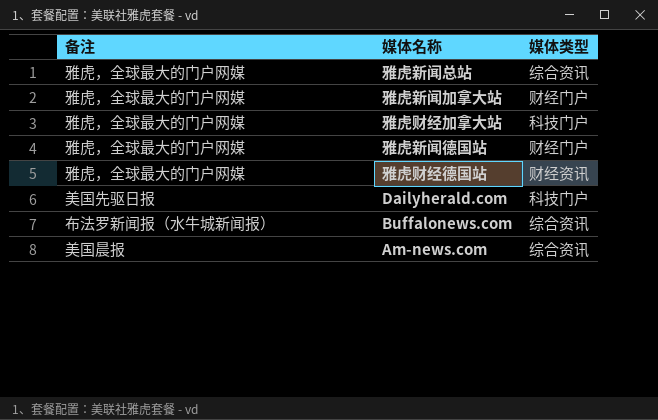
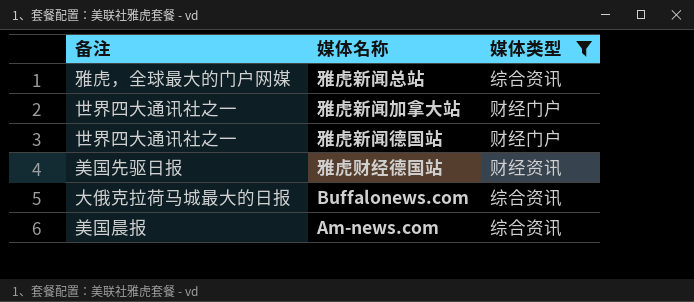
filter: none -> 媒体类型 != 科技门户
雅虎新闻加拿大站 | 备注: 雅虎，全球最大的门户网媒 -> 世界四大通讯社之一
雅虎新闻德国站 | 备注: 雅虎，全球最大的门户网媒 -> 世界四大通讯社之一
雅虎财经德国站 | 备注: 雅虎，全球最大的门户网媒 -> 美国先驱日报
Buffalonews.com | 备注: 布法罗新闻报（水牛城新闻报） -> 大俄克拉荷马城最大的日报

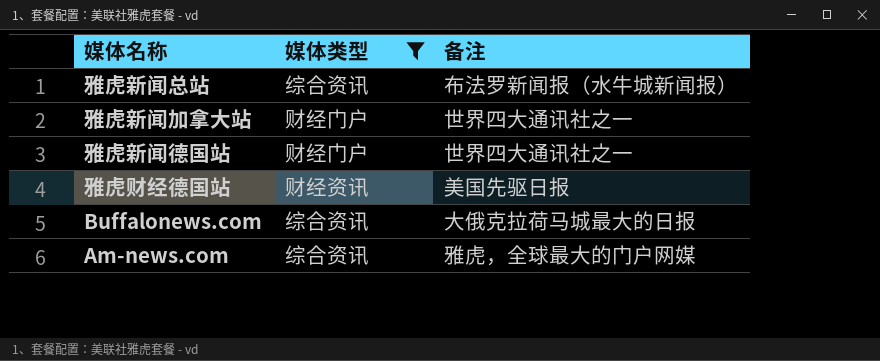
column 备注 | position: 1 -> 3
雅虎新闻总站 | 备注: 雅虎，全球最大的门户网媒 -> 布法罗新闻报（水牛城新闻报）
Am-news.com | 备注: 美国晨报 -> 雅虎，全球最大的门户网媒

